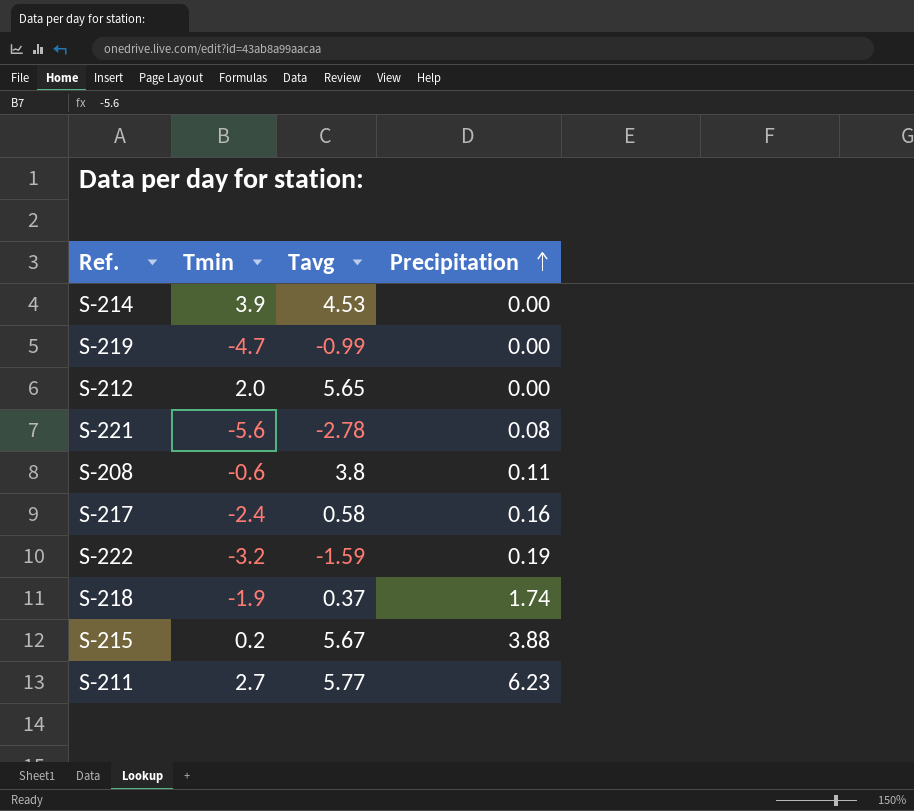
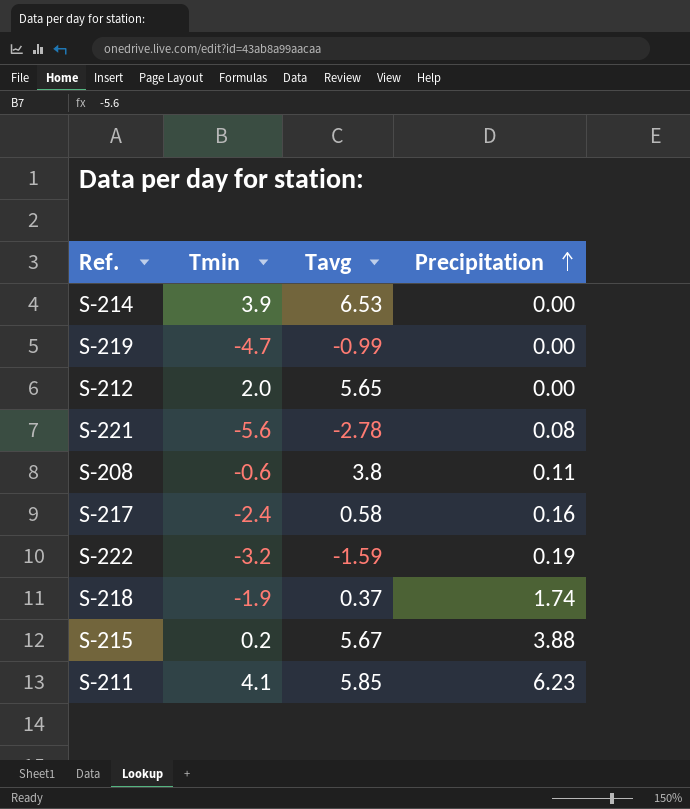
S-214 | Tavg: 4.53 -> 6.53
S-211 | Tmin: 2.7 -> 4.1
S-211 | Tavg: 5.77 -> 5.85

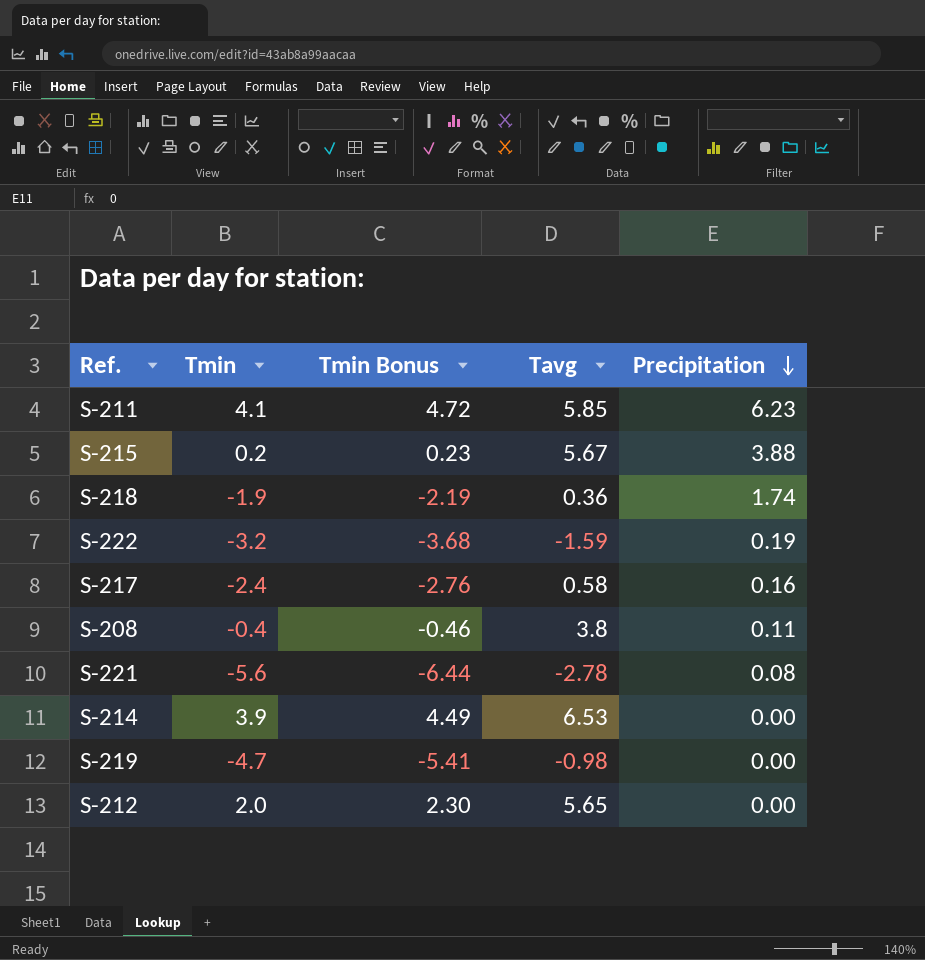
row order: Precipitation ascending -> Precipitation descending
column Tmin Bonus | formula: none -> [Tmin] * 1.15
S-218 | Tavg: 0.37 -> 0.36
S-208 | Tmin: -0.6 -> -0.4
S-219 | Tavg: -0.99 -> -0.98

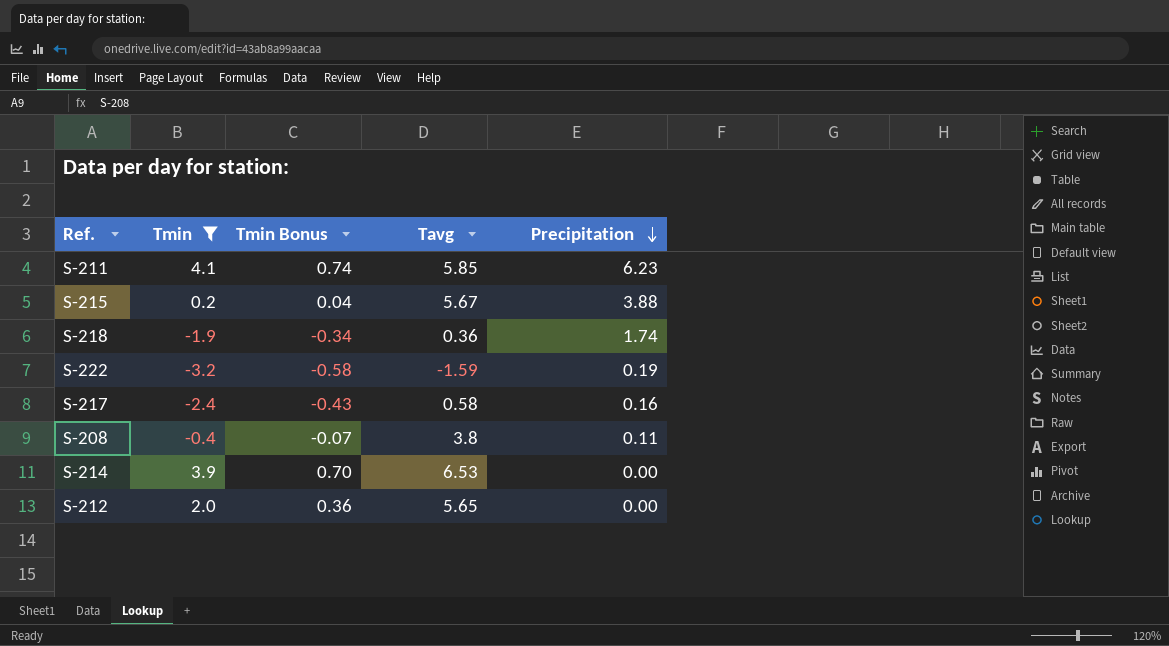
filter: none -> Tmin >= -3.2
column Tmin Bonus | formula: [Tmin] * 1.15 -> [Tmin] * 0.18

